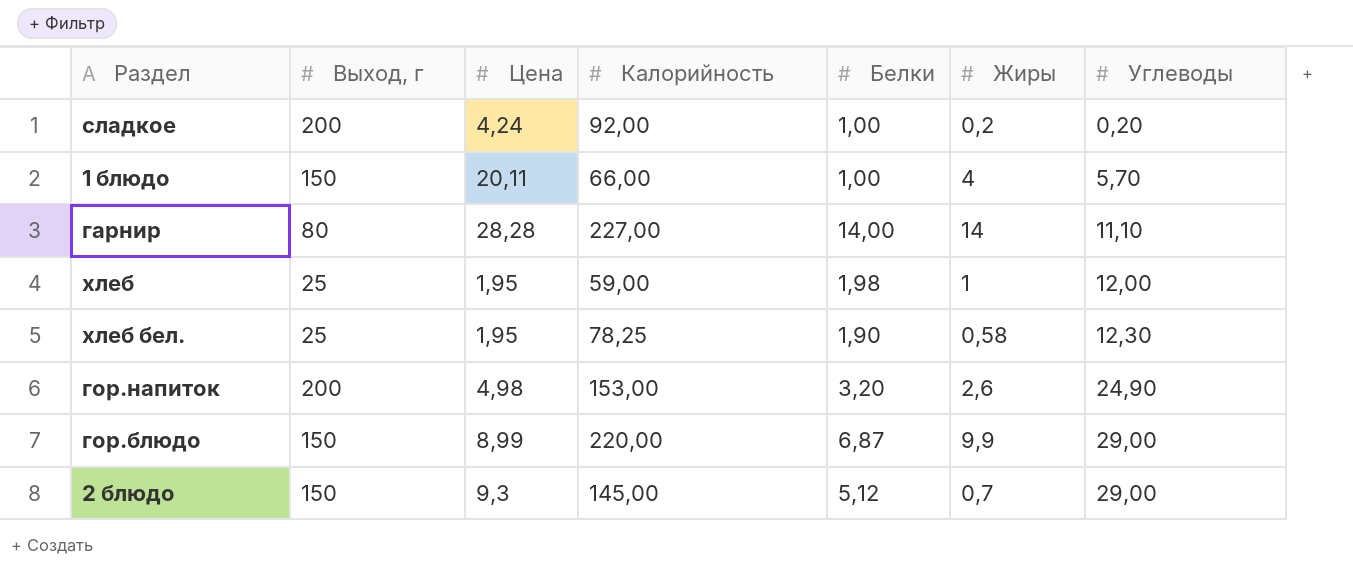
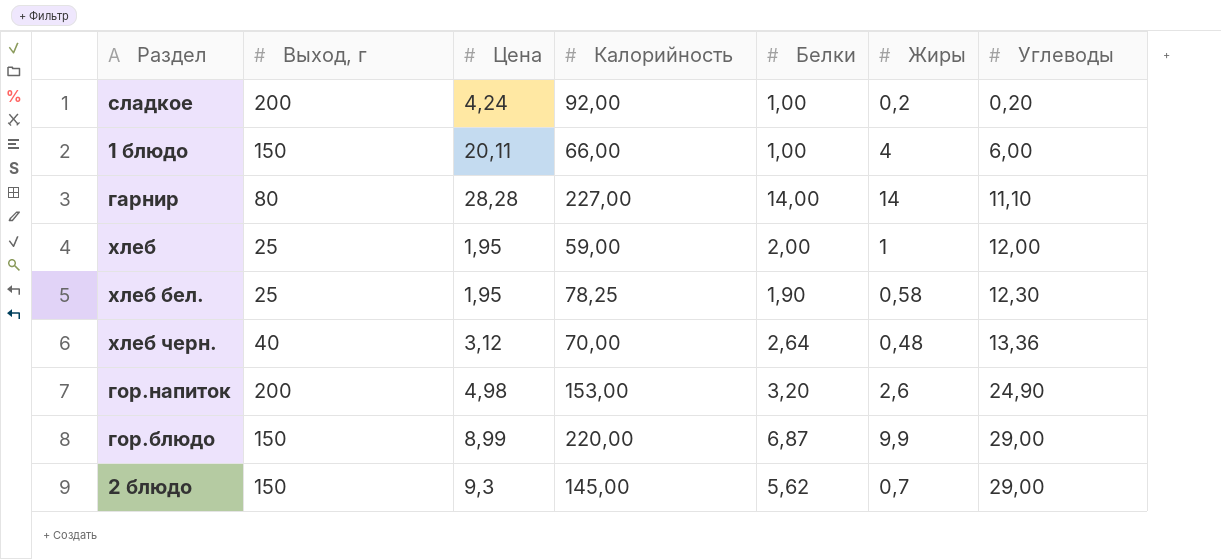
1 блюдо | Углеводы: 5,70 -> 6,00
хлеб | Белки: 1,98 -> 2,00
row хлеб черн.: none -> 40 | 3,12 | 70,00 | 2,64 | 0,48 | 13,36
2 блюдо | Белки: 5,12 -> 5,62

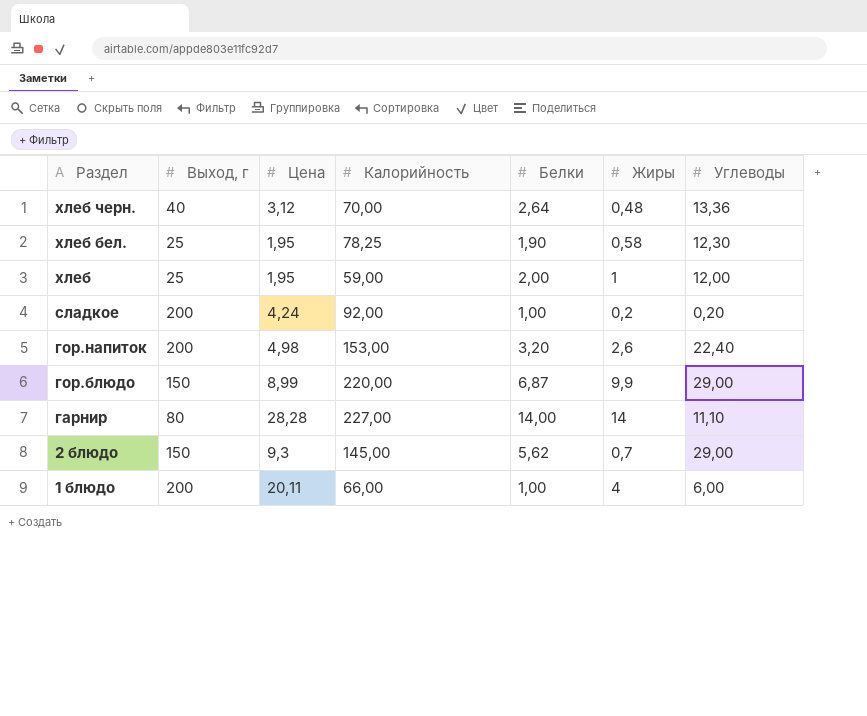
row order: Углеводы ascending -> Раздел descending
гор.напиток | Углеводы: 24,90 -> 22,40
1 блюдо | Выход, г: 150 -> 200

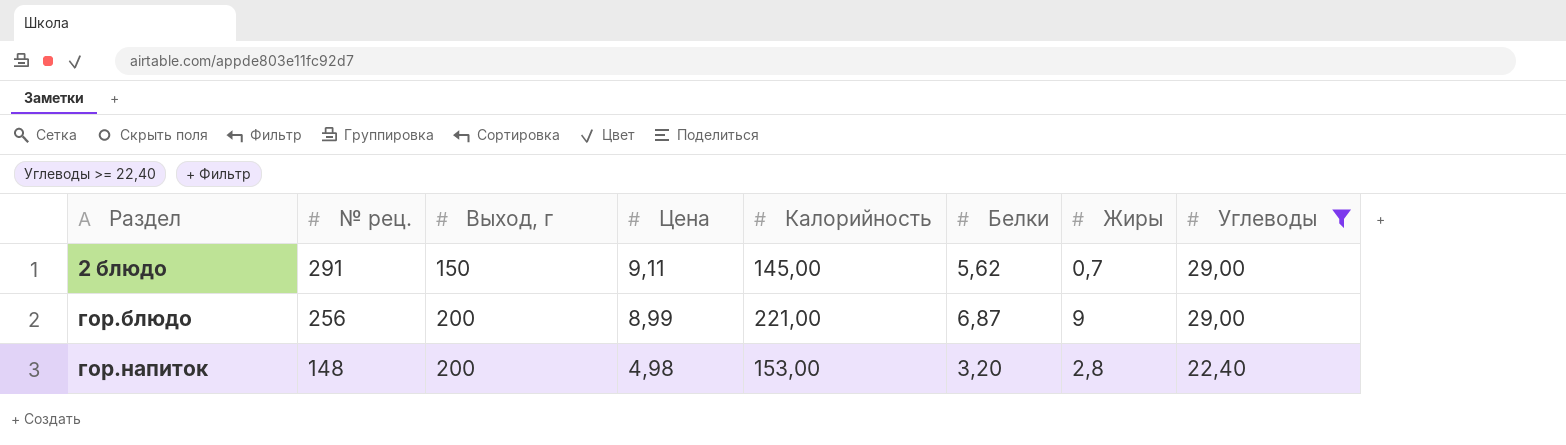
filter: none -> Углеводы >= 22,40
row order: Раздел descending -> Раздел ascending
column № рец. | position: none -> 2
2 блюдо | Цена: 9,3 -> 9,11
гор.блюдо | Выход, г: 150 -> 200
гор.блюдо | Калорийность: 220,00 -> 221,00
гор.блюдо | Жиры: 9,9 -> 9
гор.напиток | Жиры: 2,6 -> 2,8

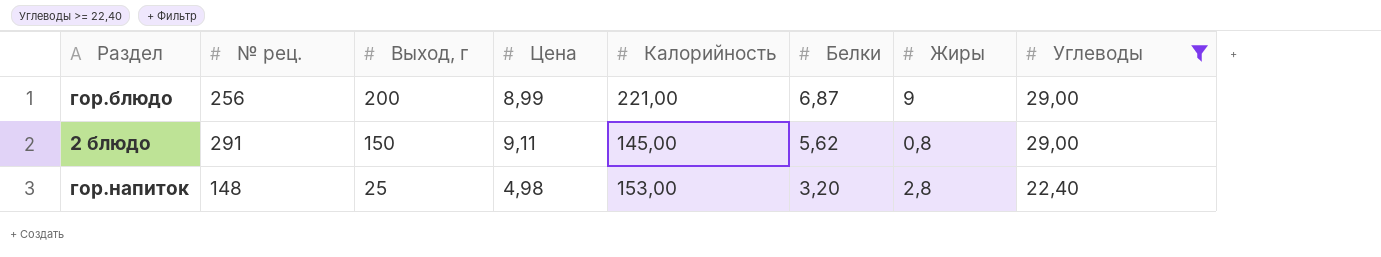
row order: Раздел ascending -> Выход, г descending
2 блюдо | Жиры: 0,7 -> 0,8
гор.напиток | Выход, г: 200 -> 25

